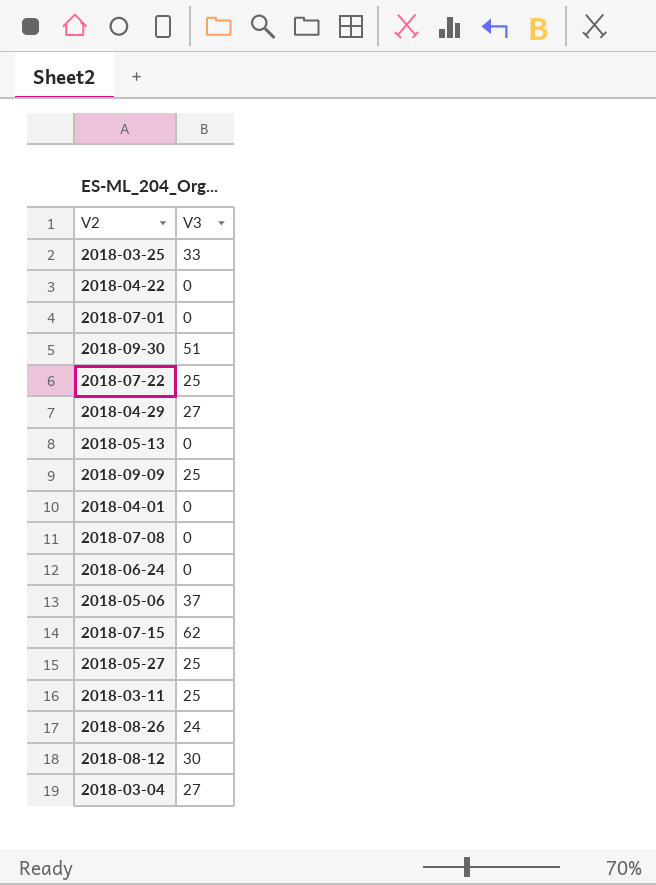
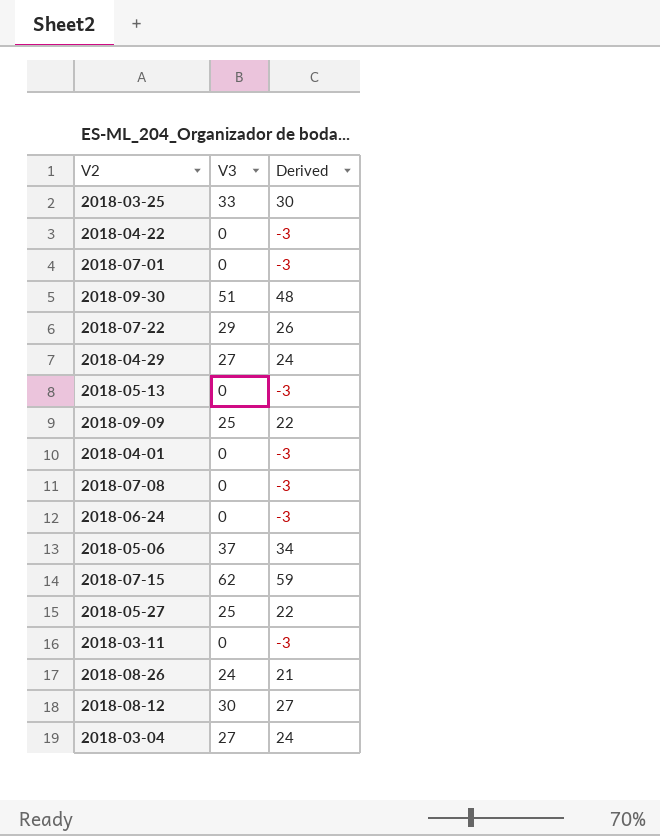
column Derived | formula: none -> [V3] - 3
2018-07-22 | V3: 25 -> 29
2018-03-11 | V3: 25 -> 0

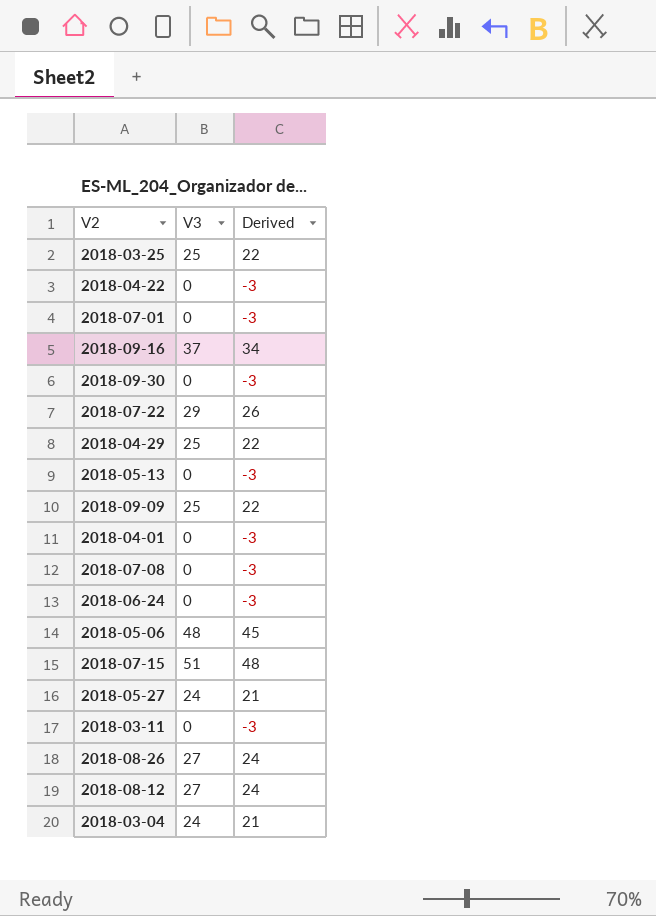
2018-03-25 | V3: 33 -> 25
2018-03-25 | Derived: 30 -> 22
row 2018-09-16: none -> 37 | 34
2018-09-30 | V3: 51 -> 0
2018-09-30 | Derived: 48 -> -3
2018-04-29 | V3: 27 -> 25
2018-04-29 | Derived: 24 -> 22
2018-05-06 | V3: 37 -> 48
2018-05-06 | Derived: 34 -> 45
2018-07-15 | V3: 62 -> 51
2018-07-15 | Derived: 59 -> 48
2018-05-27 | V3: 25 -> 24
2018-05-27 | Derived: 22 -> 21
2018-08-26 | V3: 24 -> 27
2018-08-26 | Derived: 21 -> 24
2018-08-12 | V3: 30 -> 27
2018-08-12 | Derived: 27 -> 24
2018-03-04 | V3: 27 -> 24
2018-03-04 | Derived: 24 -> 21

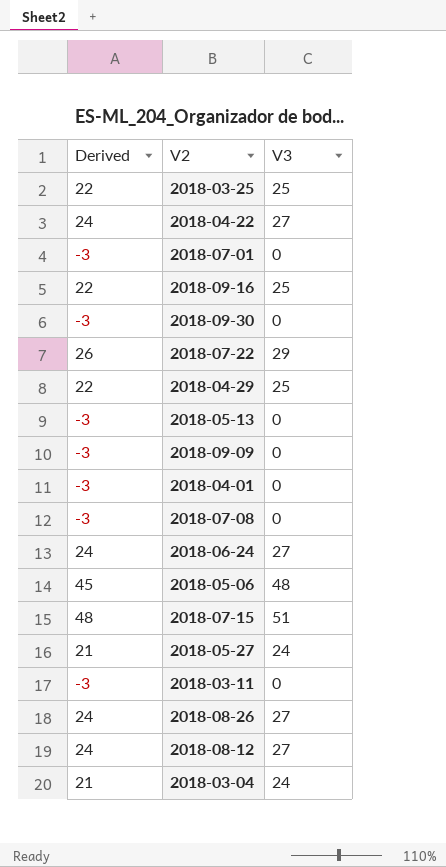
column Derived | position: 3 -> 1
2018-04-22 | Derived: -3 -> 24
2018-04-22 | V3: 0 -> 27
2018-09-16 | Derived: 34 -> 22
2018-09-16 | V3: 37 -> 25
2018-09-09 | Derived: 22 -> -3
2018-09-09 | V3: 25 -> 0
2018-06-24 | Derived: -3 -> 24
2018-06-24 | V3: 0 -> 27

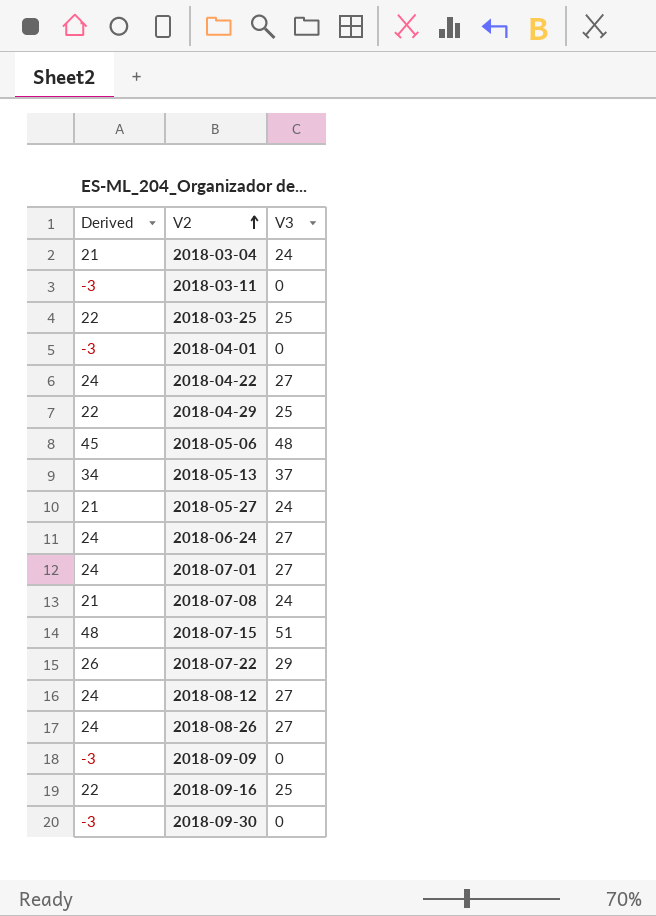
row order: none -> V2 ascending
2018-05-13 | Derived: -3 -> 34
2018-05-13 | V3: 0 -> 37
2018-07-01 | Derived: -3 -> 24
2018-07-01 | V3: 0 -> 27
2018-07-08 | Derived: -3 -> 21
2018-07-08 | V3: 0 -> 24

